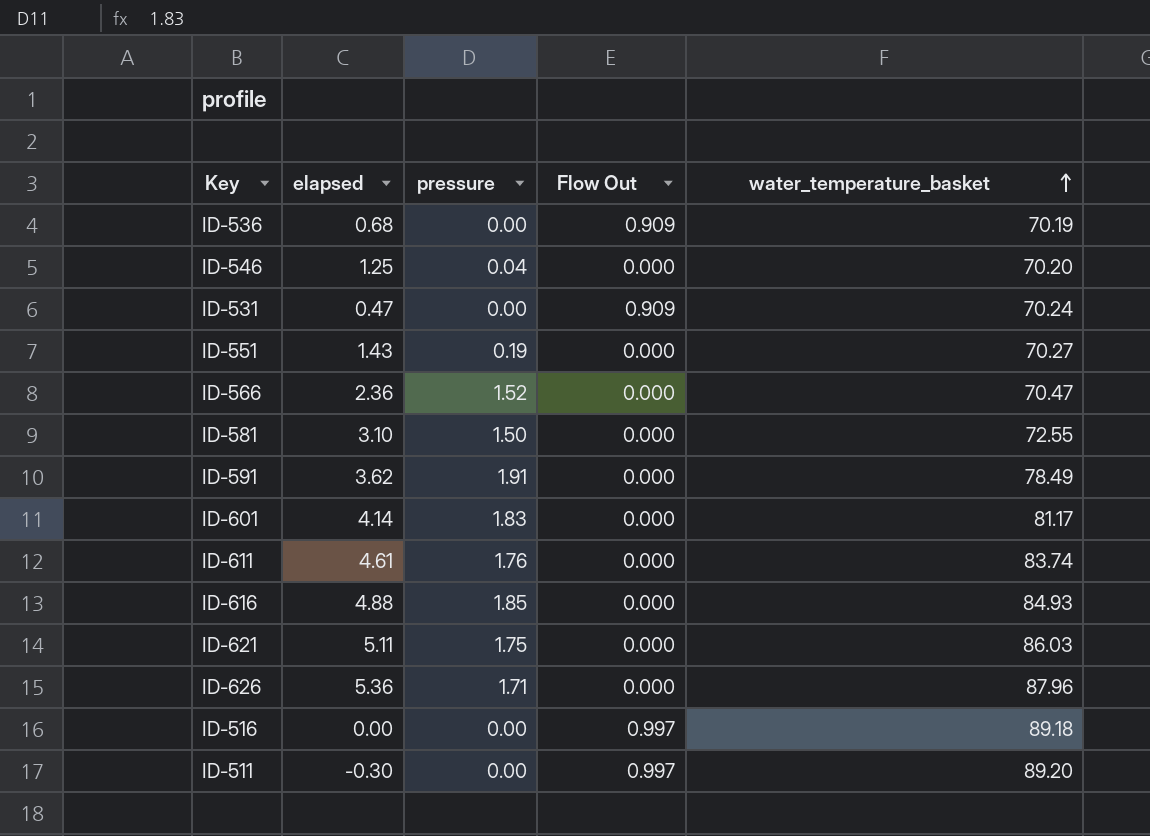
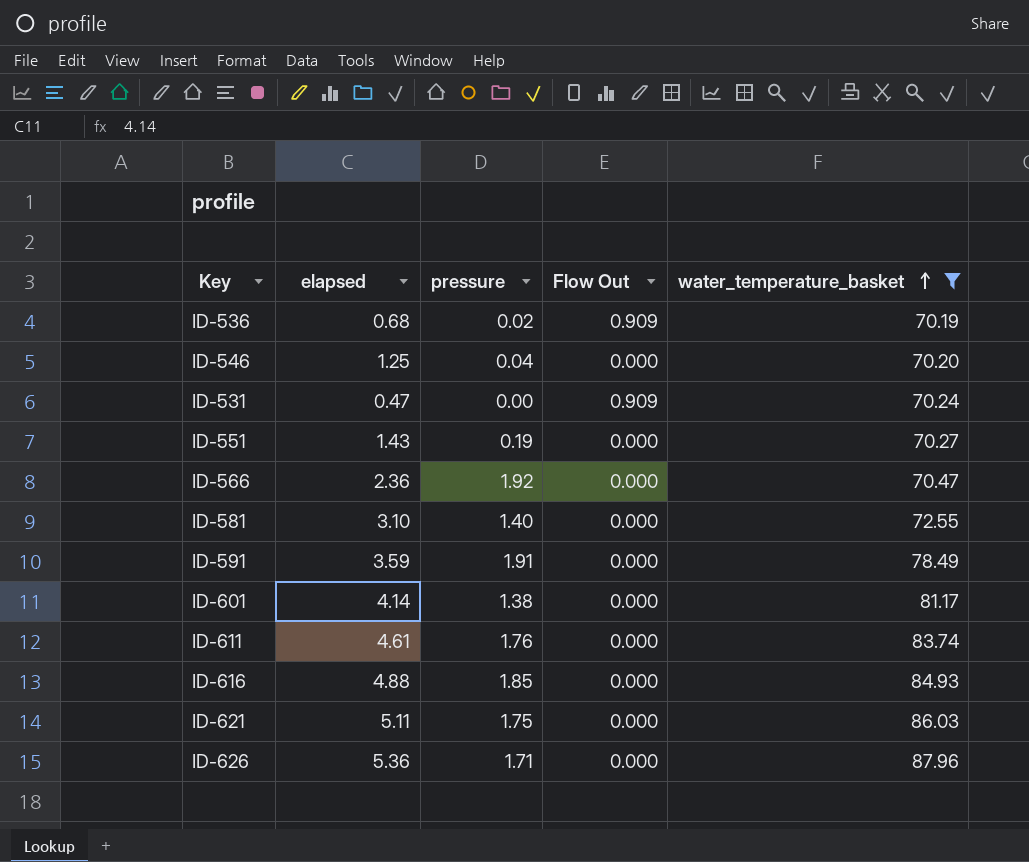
filter: none -> water_temperature_basket <= 87.96
ID-536 | pressure: 0.00 -> 0.02
ID-566 | pressure: 1.52 -> 1.92
ID-581 | pressure: 1.50 -> 1.40
ID-591 | elapsed: 3.62 -> 3.59
ID-601 | pressure: 1.83 -> 1.38

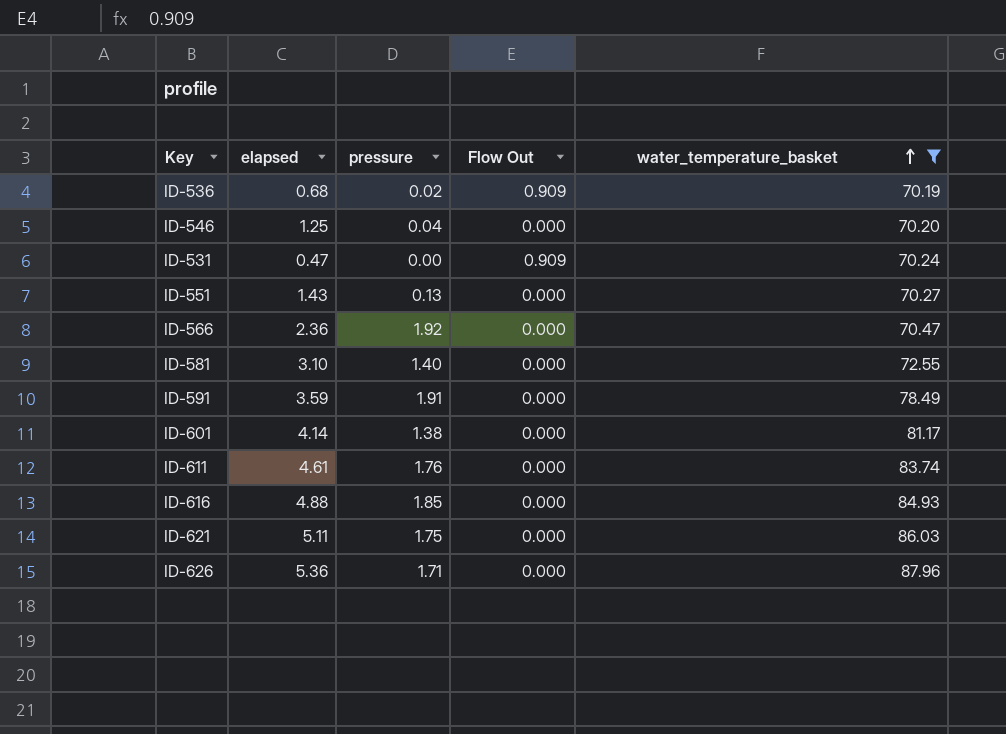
ID-551 | pressure: 0.19 -> 0.13

